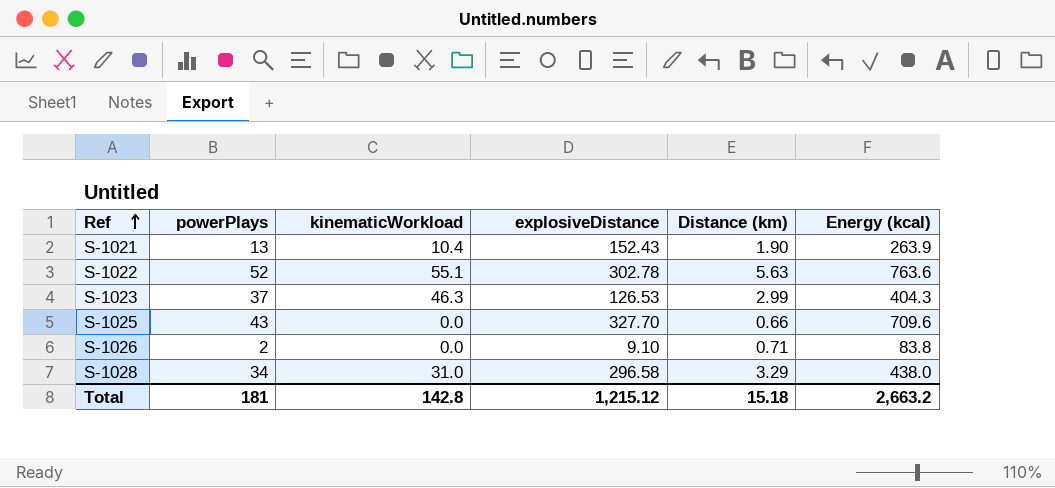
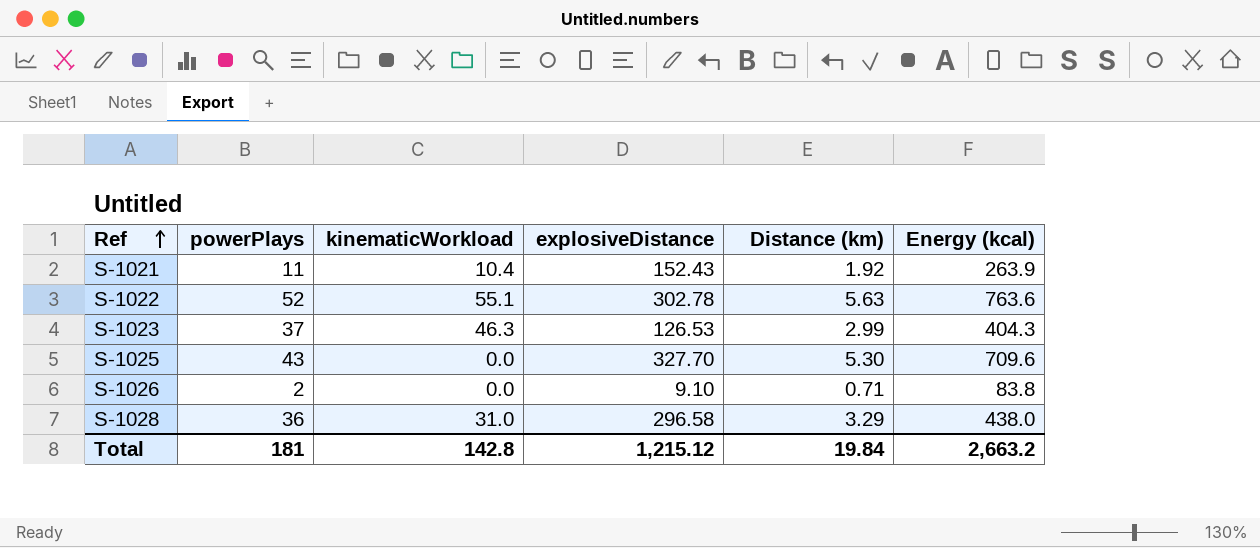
S-1021 | powerPlays: 13 -> 11
S-1021 | Distance (km): 1.90 -> 1.92
S-1025 | Distance (km): 0.66 -> 5.30
S-1028 | powerPlays: 34 -> 36
Total | Distance (km): 15.18 -> 19.84

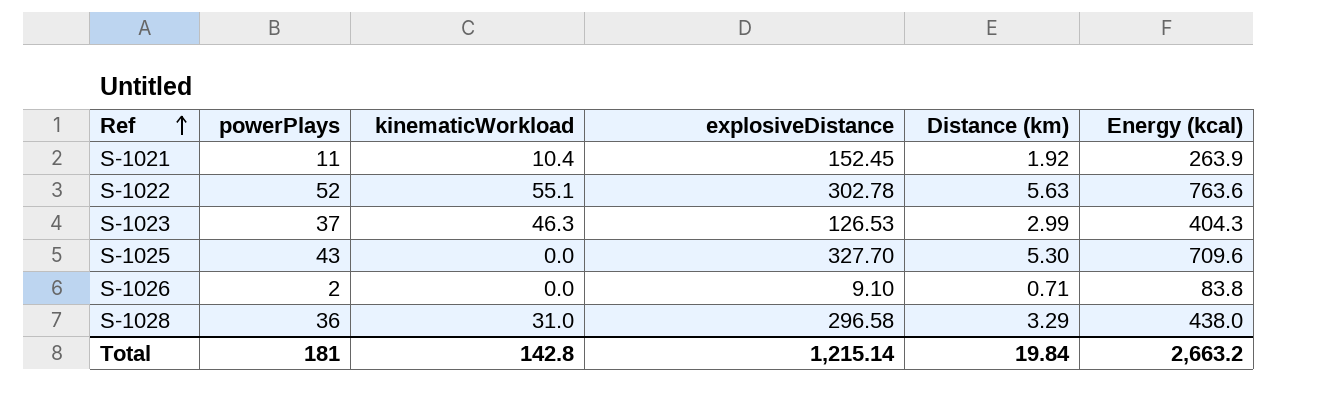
S-1021 | explosiveDistance: 152.43 -> 152.45
Total | explosiveDistance: 1,215.12 -> 1,215.14

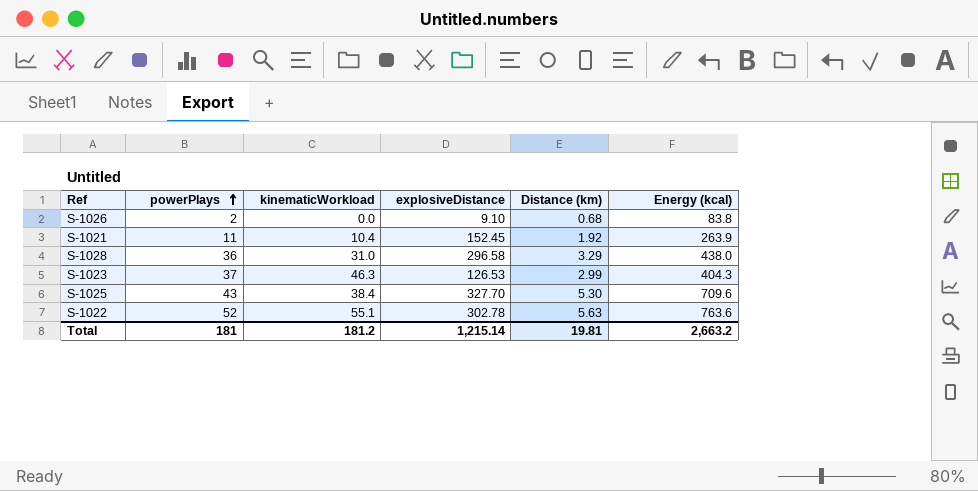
row order: Ref ascending -> powerPlays ascending
S-1026 | Distance (km): 0.71 -> 0.68
S-1025 | kinematicWorkload: 0.0 -> 38.4
Total | kinematicWorkload: 142.8 -> 181.2
Total | Distance (km): 19.84 -> 19.81

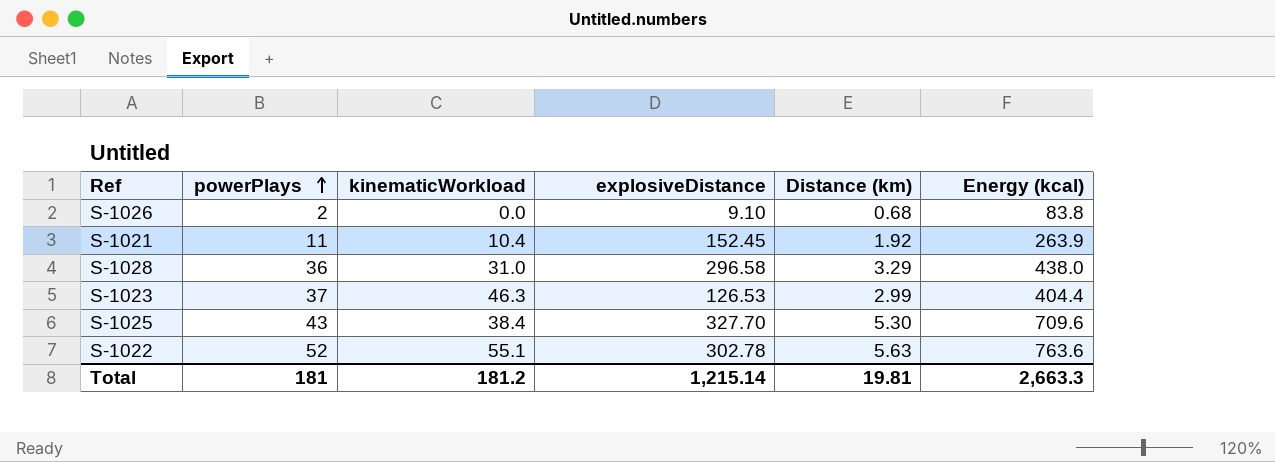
S-1023 | Energy (kcal): 404.3 -> 404.4
Total | Energy (kcal): 2,663.2 -> 2,663.3

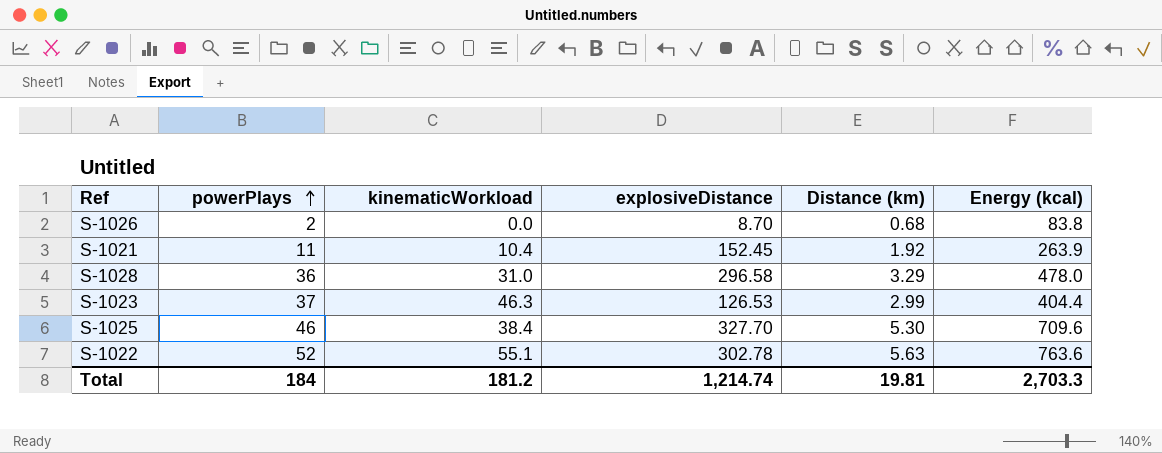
S-1026 | explosiveDistance: 9.10 -> 8.70
S-1028 | Energy (kcal): 438.0 -> 478.0
S-1025 | powerPlays: 43 -> 46
Total | powerPlays: 181 -> 184
Total | explosiveDistance: 1,215.14 -> 1,214.74
Total | Energy (kcal): 2,663.3 -> 2,703.3

